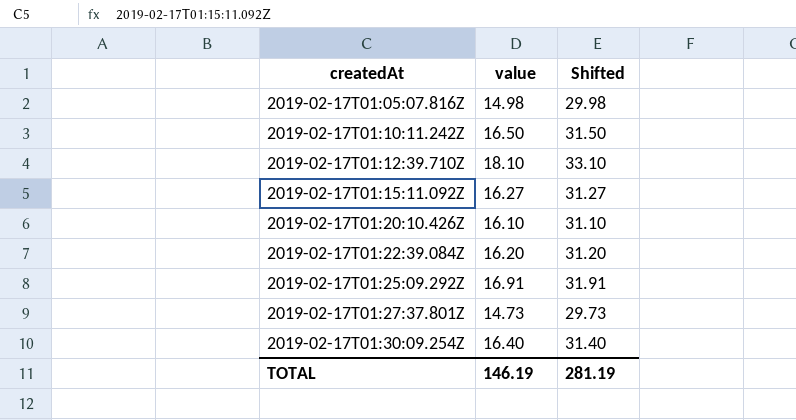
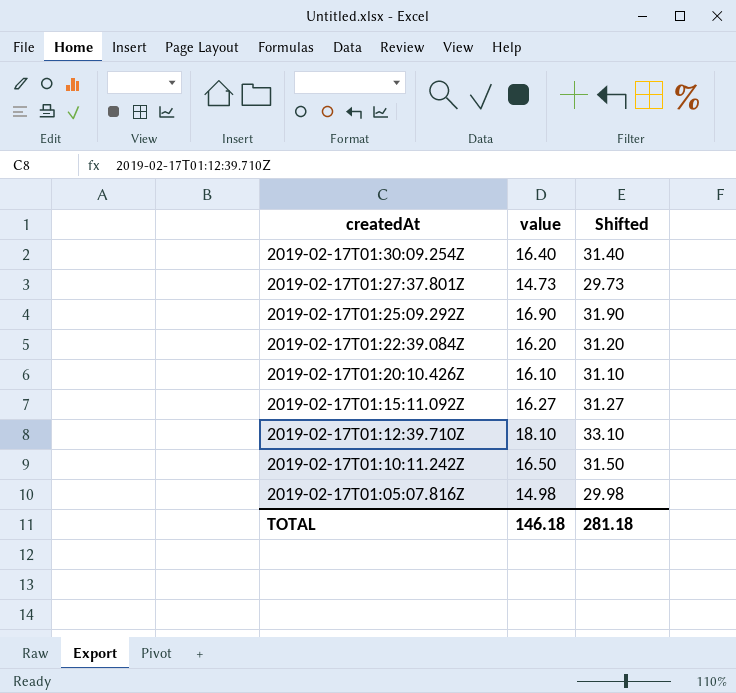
row order: createdAt ascending -> createdAt descending
2019-02-17T01:25:09.292Z | value: 16.91 -> 16.90
2019-02-17T01:25:09.292Z | Shifted: 31.91 -> 31.90
TOTAL | value: 146.19 -> 146.18
TOTAL | Shifted: 281.19 -> 281.18

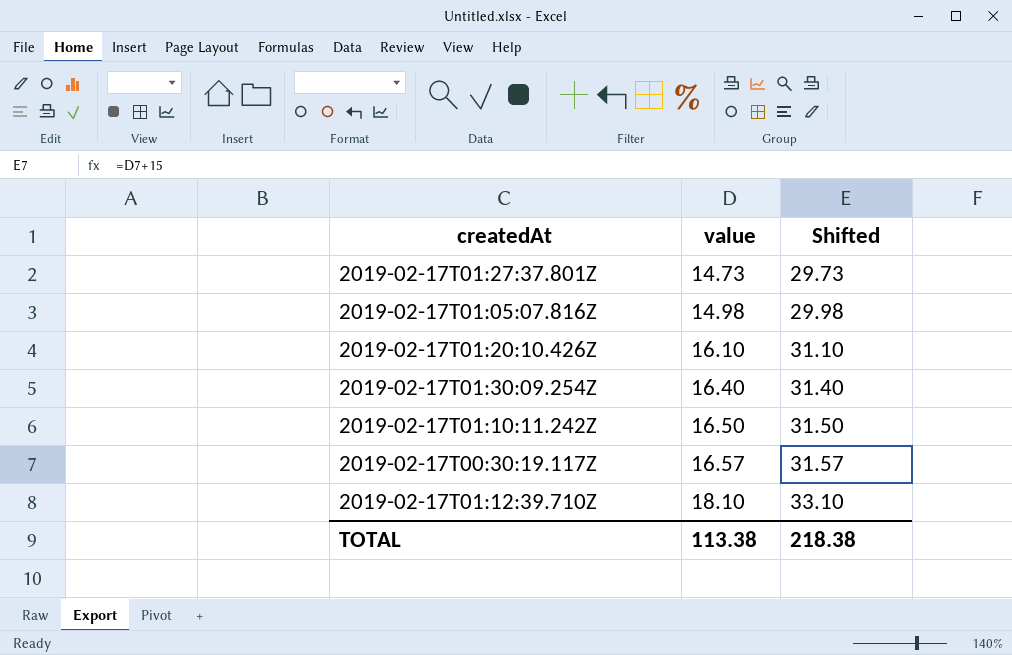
row order: createdAt descending -> value ascending
row 2019-02-17T01:25:09.292Z: 16.90 | 31.90 -> none
row 2019-02-17T01:22:39.084Z: 16.20 | 31.20 -> none
row 2019-02-17T01:15:11.092Z: 16.27 | 31.27 -> none
row 2019-02-17T00:30:19.117Z: none -> 16.57 | 31.57
TOTAL | value: 146.18 -> 113.38
TOTAL | Shifted: 281.18 -> 218.38

